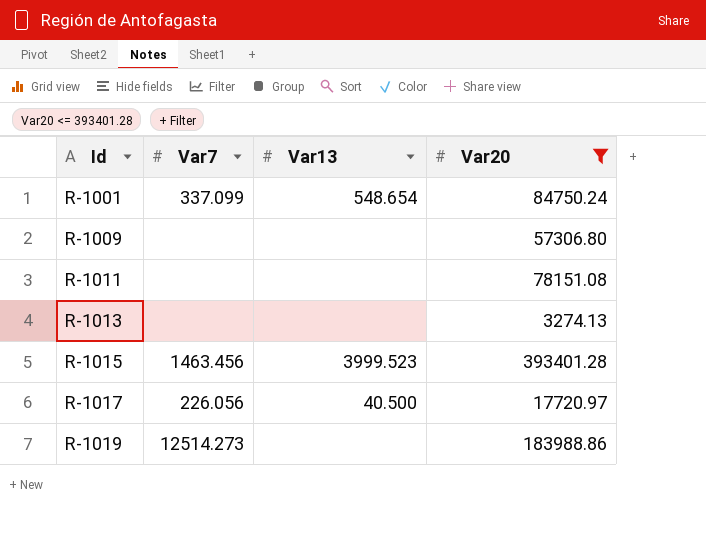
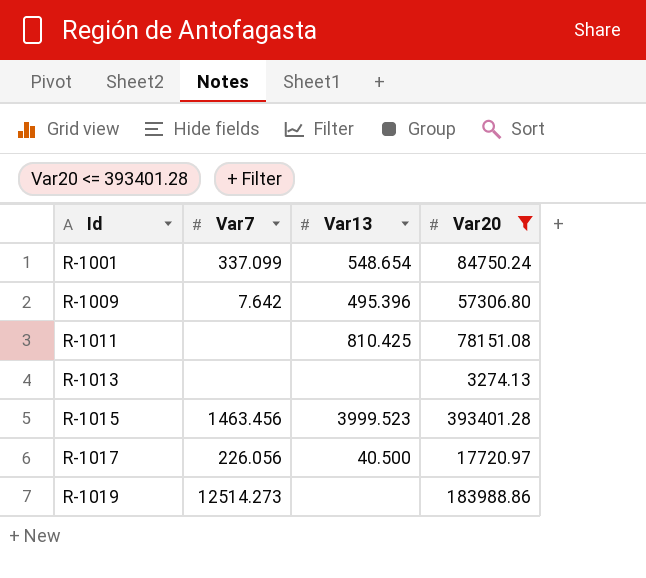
R-1009 | Var7: none -> 7.642
R-1009 | Var13: none -> 495.396
R-1011 | Var13: none -> 810.425

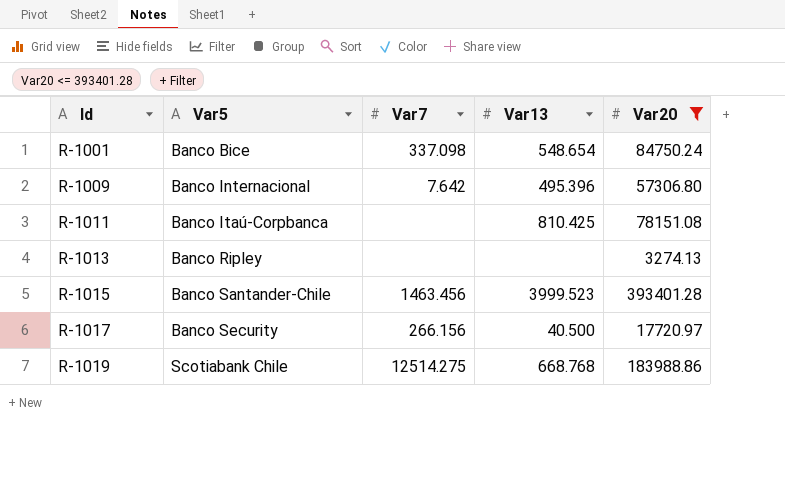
column Var5 | position: none -> 2
R-1001 | Var7: 337.099 -> 337.098
R-1017 | Var7: 226.056 -> 266.156
R-1019 | Var7: 12514.273 -> 12514.275
R-1019 | Var13: none -> 668.768

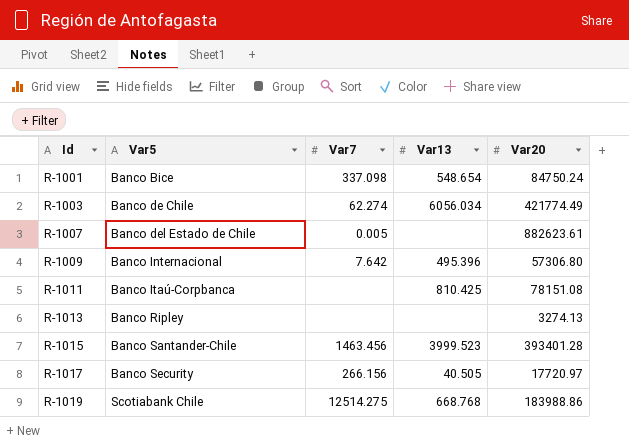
filter: Var20 <= 393401.28 -> none
R-1017 | Var13: 40.500 -> 40.505

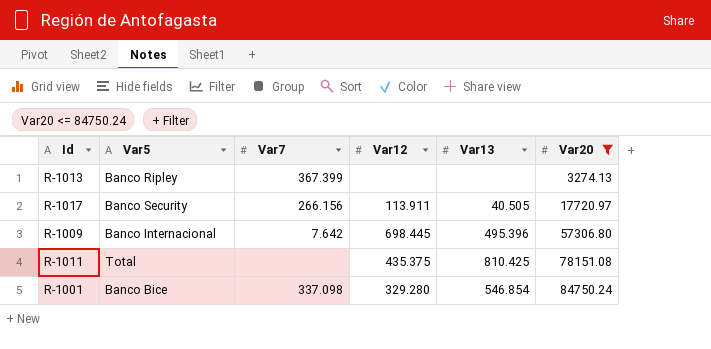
filter: none -> Var20 <= 84750.24
row order: Id ascending -> Var20 ascending
column Var12 | position: none -> 4
R-1013 | Var7: none -> 367.399
R-1011 | Var5: Banco Itaú-Corpbanca -> Total
R-1001 | Var13: 548.654 -> 546.854

